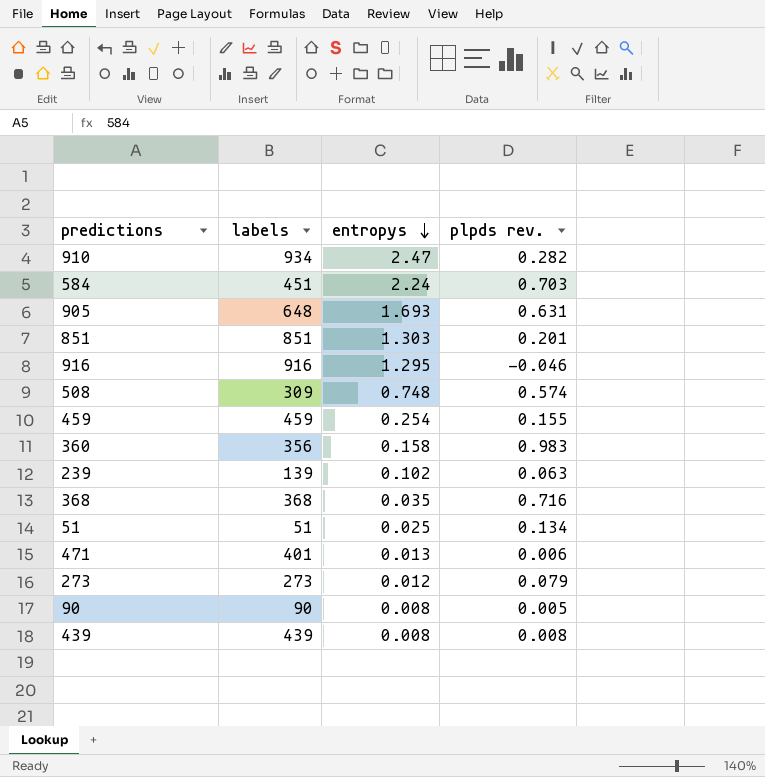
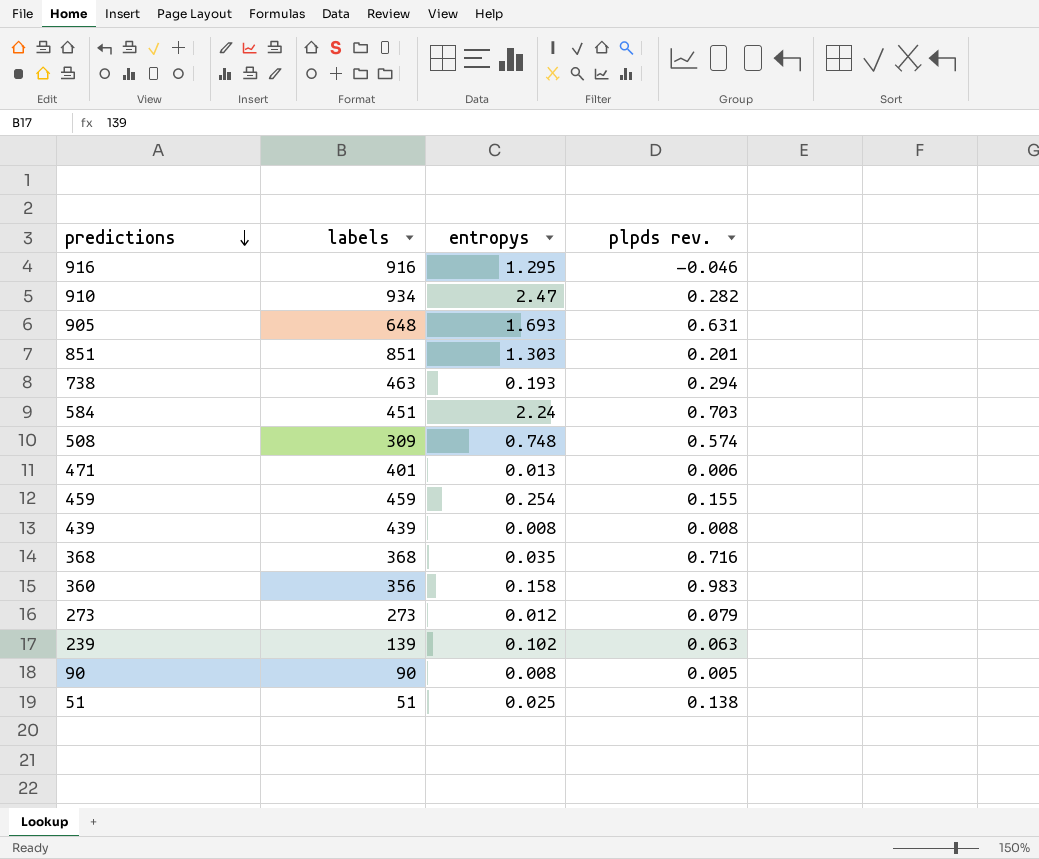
row order: entropys descending -> predictions descending
row 738: none -> 463 | 0.193 | 0.294
51 | plpds rev.: 0.134 -> 0.138

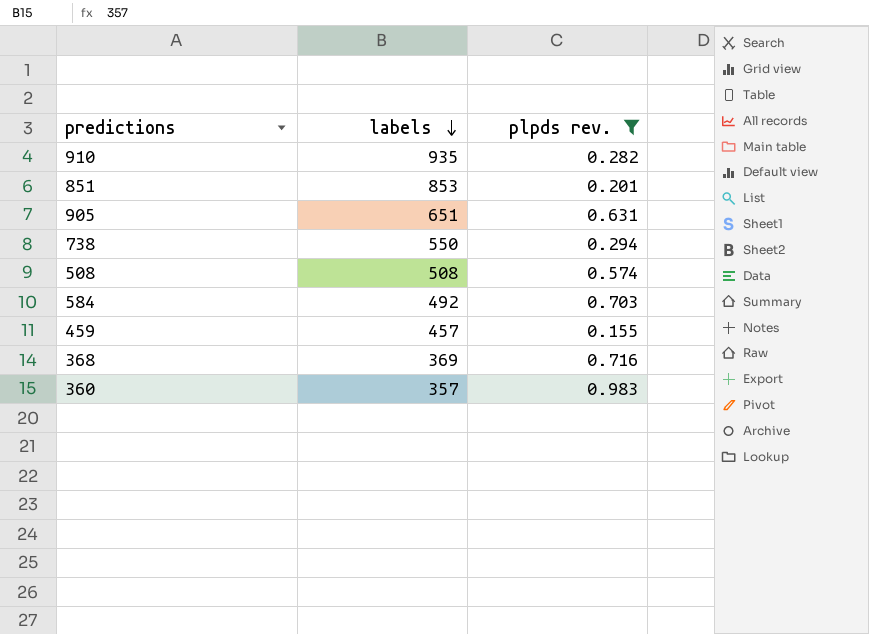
filter: none -> plpds rev. >= 0.155
row order: predictions descending -> labels descending
column entropys | position: 3 -> none
910 | labels: 934 -> 935
851 | labels: 851 -> 853
905 | labels: 648 -> 651
738 | labels: 463 -> 550
508 | labels: 309 -> 508
584 | labels: 451 -> 492
459 | labels: 459 -> 457
368 | labels: 368 -> 369
360 | labels: 356 -> 357

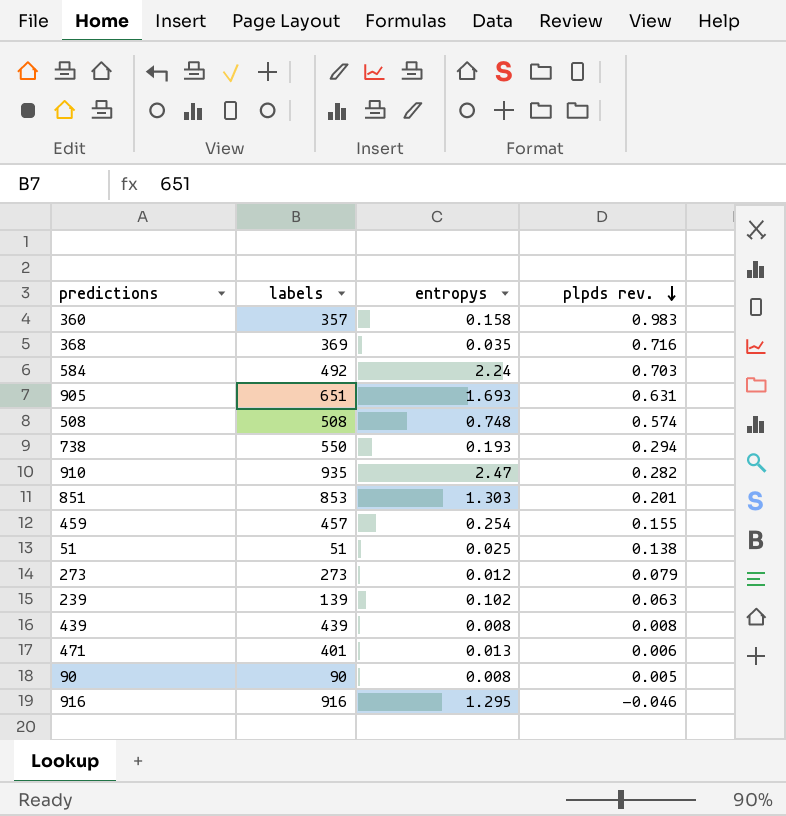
filter: plpds rev. >= 0.155 -> none
row order: labels descending -> plpds rev. descending
column entropys | position: none -> 3

